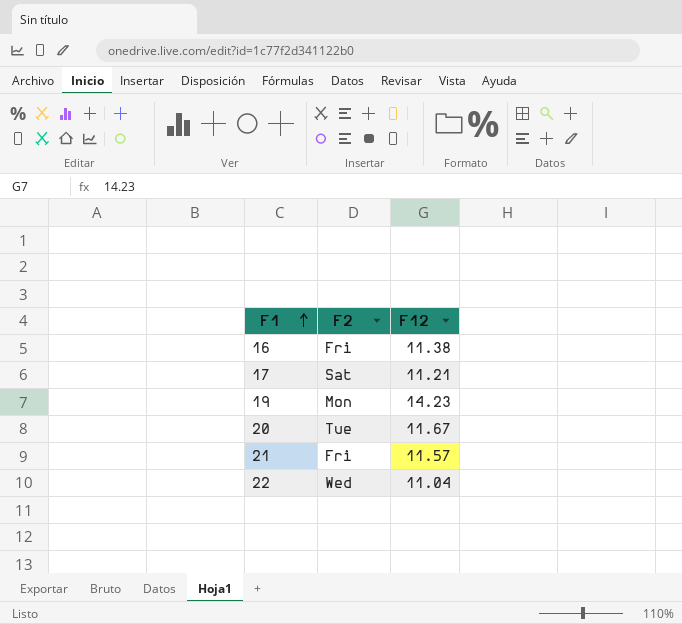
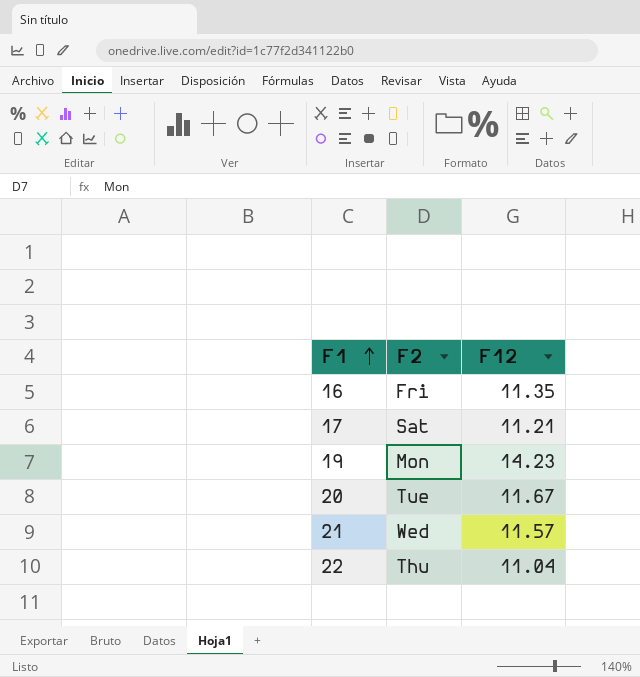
16 | F12: 11.38 -> 11.35
21 | F2: Fri -> Wed
22 | F2: Wed -> Thu

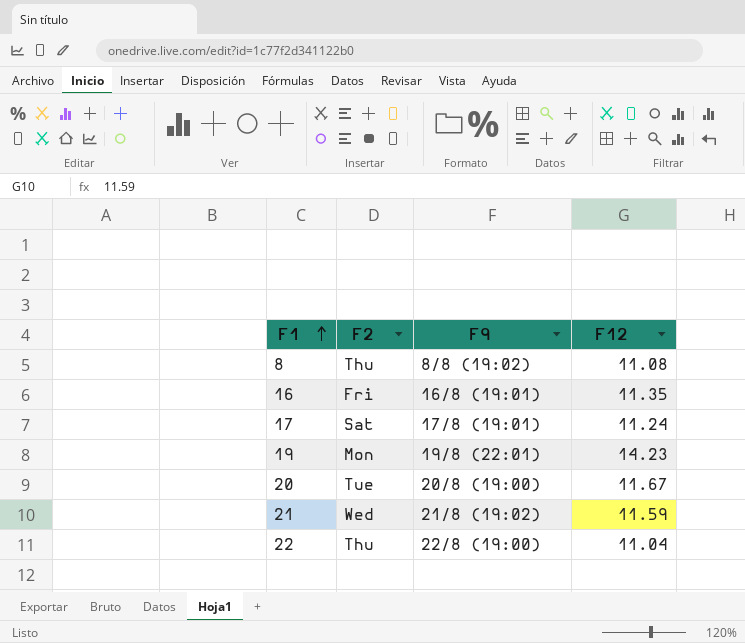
column F9 | position: none -> 3
row 8: none -> Thu | 8/8 (19:02) | 11.08
17 | F12: 11.21 -> 11.24
21 | F12: 11.57 -> 11.59

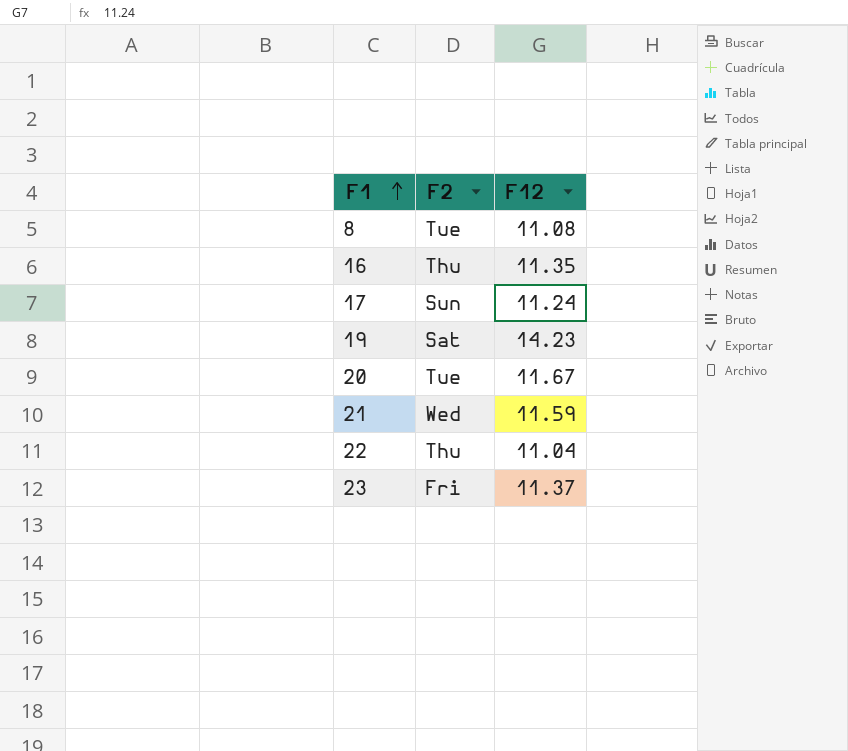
column F9 | position: 3 -> none
8 | F2: Thu -> Tue
16 | F2: Fri -> Thu
17 | F2: Sat -> Sun
19 | F2: Mon -> Sat
row 23: none -> Fri | 11.37

